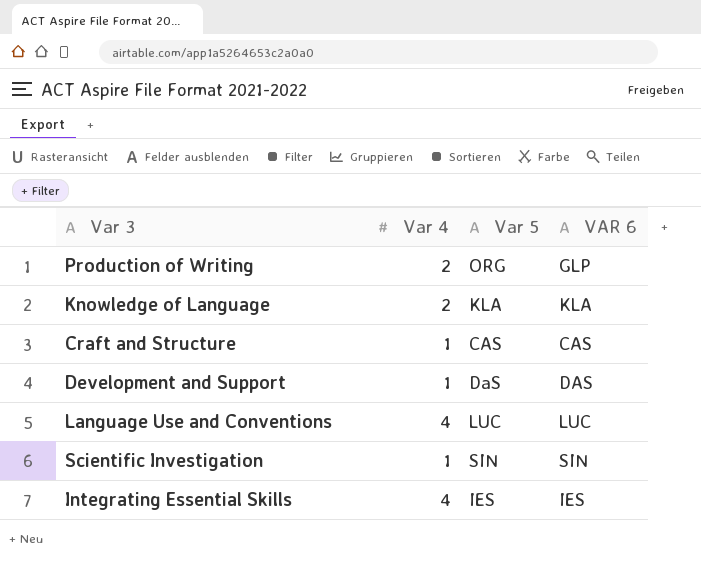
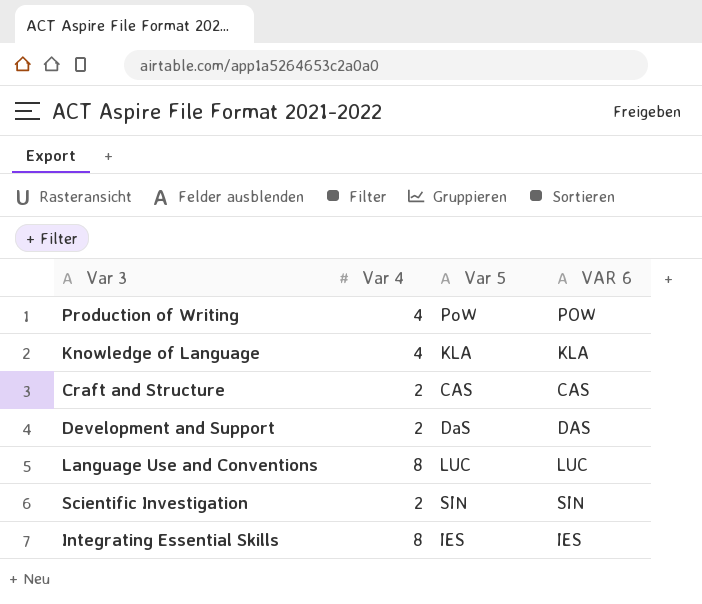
Production of Writing | Var 4: 2 -> 4
Production of Writing | Var 5: ORG -> PoW
Production of Writing | VAR 6: GLP -> POW
Knowledge of Language | Var 4: 2 -> 4
Craft and Structure | Var 4: 1 -> 2
Development and Support | Var 4: 1 -> 2
Language Use and Conventions | Var 4: 4 -> 8
Scientific Investigation | Var 4: 1 -> 2
Integrating Essential Skills | Var 4: 4 -> 8

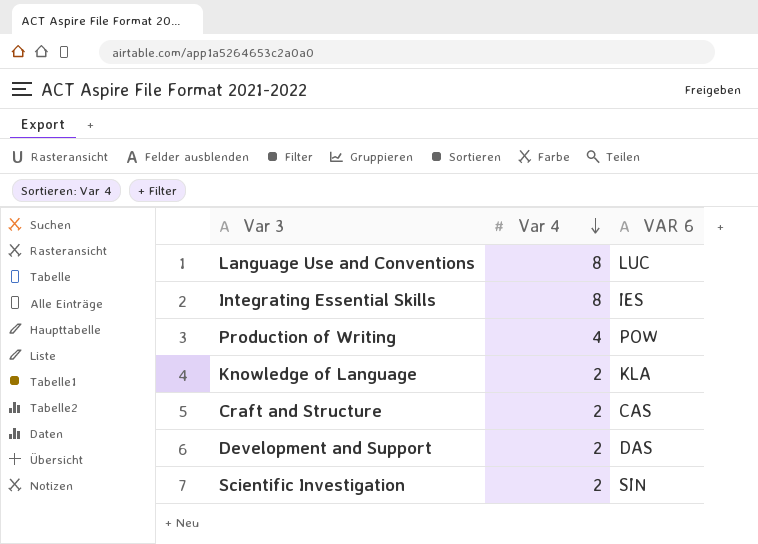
row order: none -> Var 4 descending
column Var 5 | position: 3 -> none
Knowledge of Language | Var 4: 4 -> 2

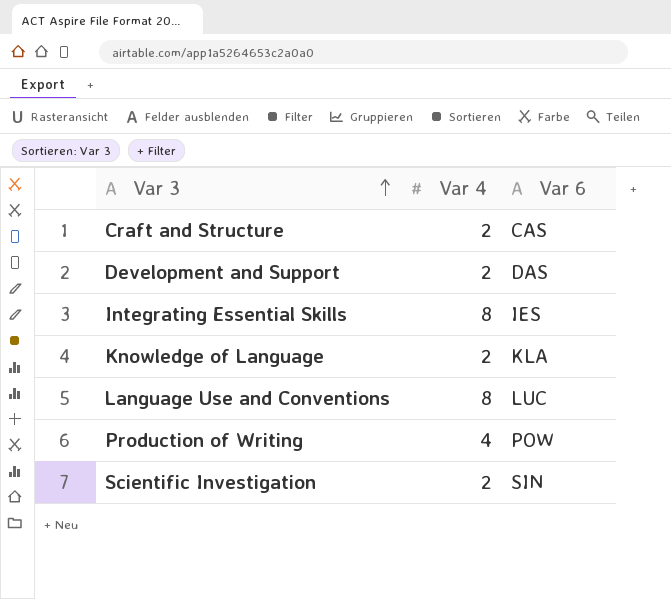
row order: Var 4 descending -> Var 3 ascending
column name: VAR 6 -> Var 6

